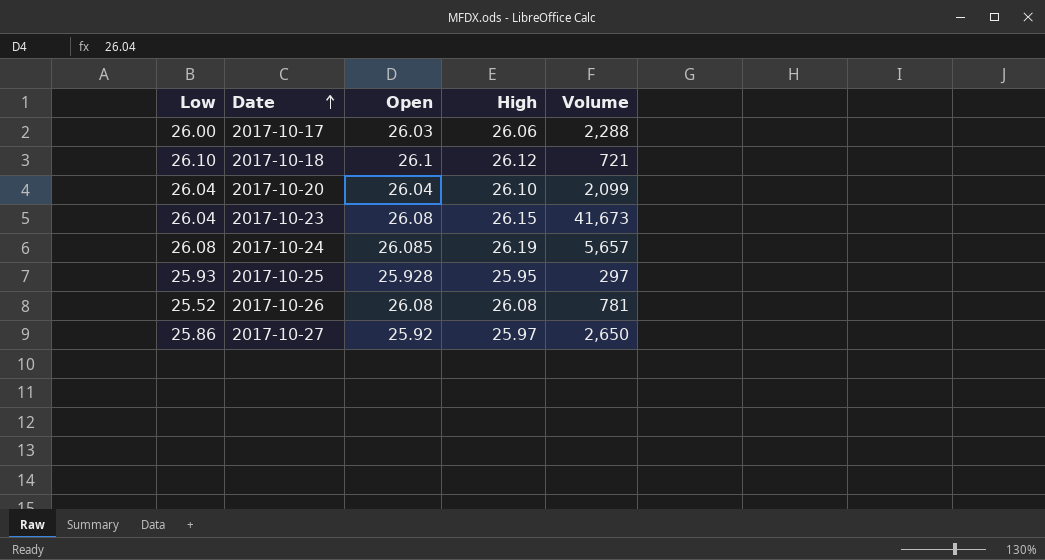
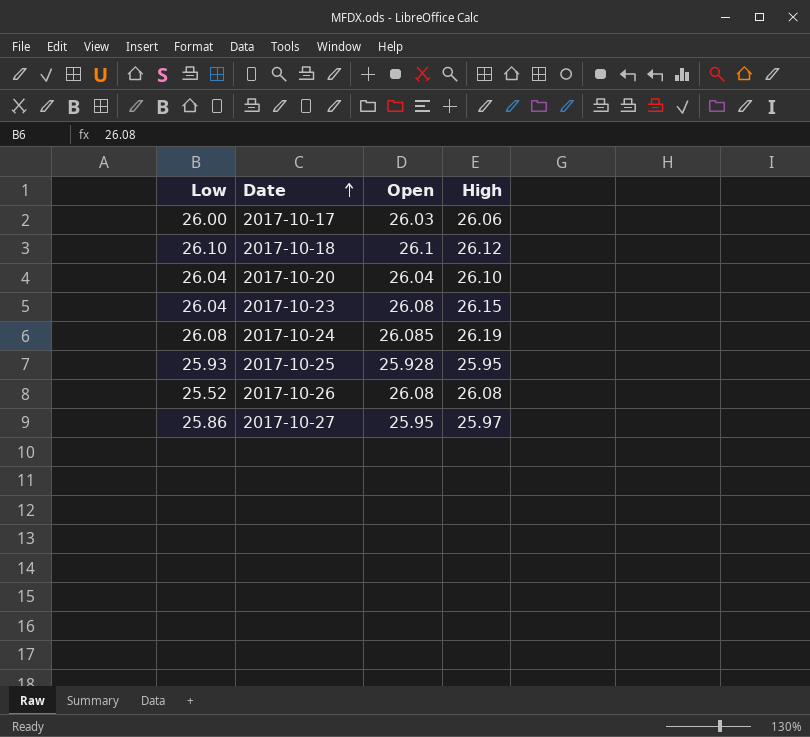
column Volume | position: 5 -> none
2017-10-27 | Open: 25.92 -> 25.95

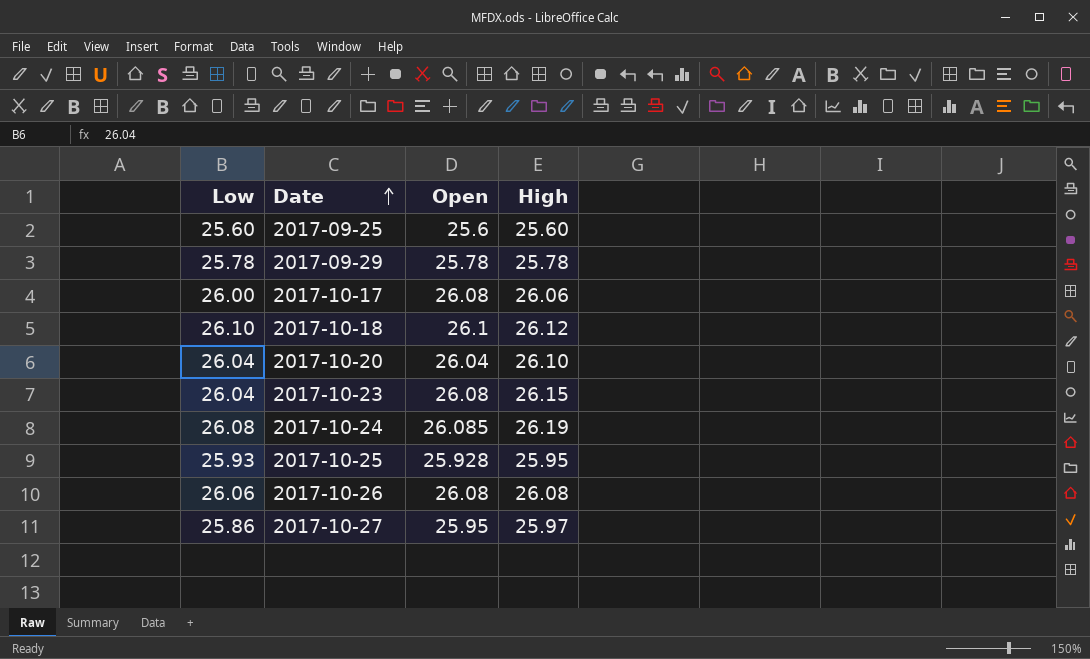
row 2017-09-25: none -> 25.60 | 25.6 | 25.60
row 2017-09-29: none -> 25.78 | 25.78 | 25.78
2017-10-17 | Open: 26.03 -> 26.08
2017-10-26 | Low: 25.52 -> 26.06

